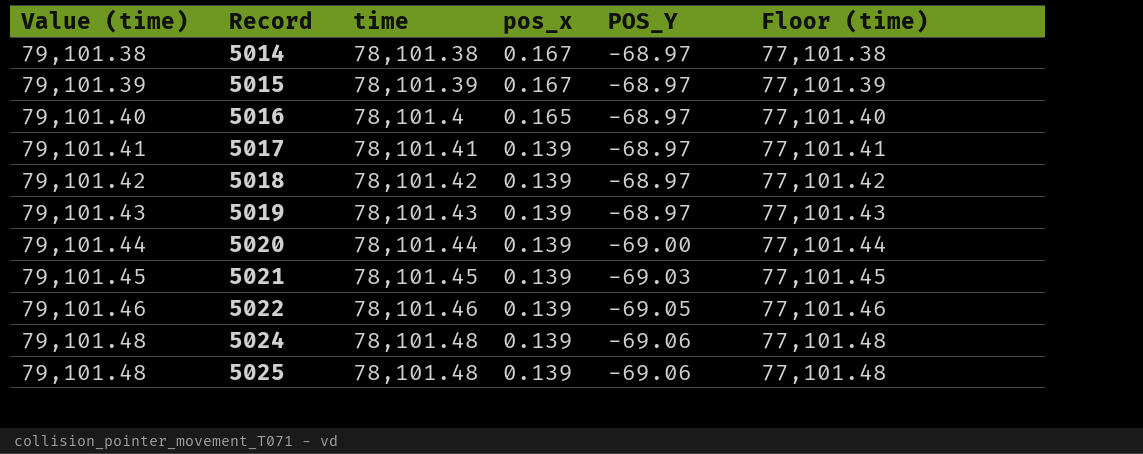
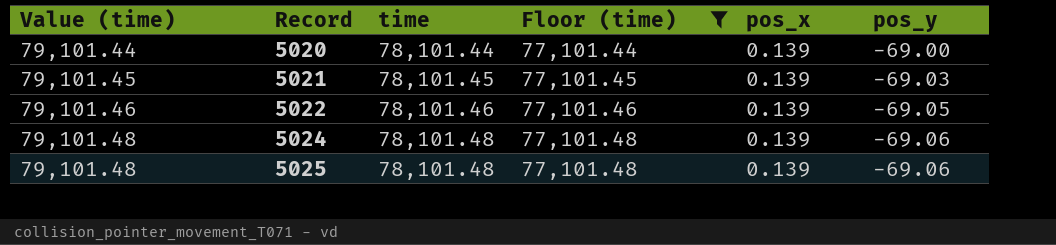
filter: none -> Floor (time) >= 77,101.44
column Floor (time) | position: 6 -> 4
column name: POS_Y -> pos_y

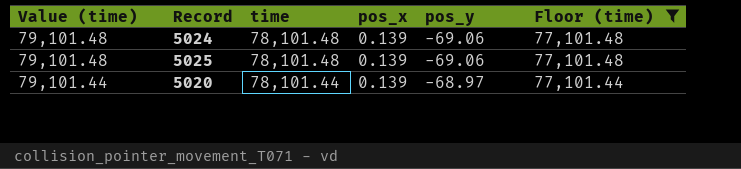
row order: Value (time) ascending -> Value (time) descending
column Floor (time) | position: 4 -> 6
row 5021: 79,101.45 | 78,101.45 | 77,101.45 | 0.139 | -69.03 -> none
row 5022: 79,101.46 | 78,101.46 | 77,101.46 | 0.139 | -69.05 -> none
5020 | pos_y: -69.00 -> -68.97

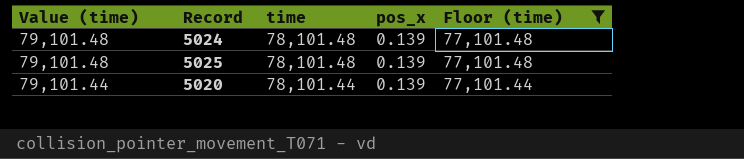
column pos_y | position: 5 -> none

